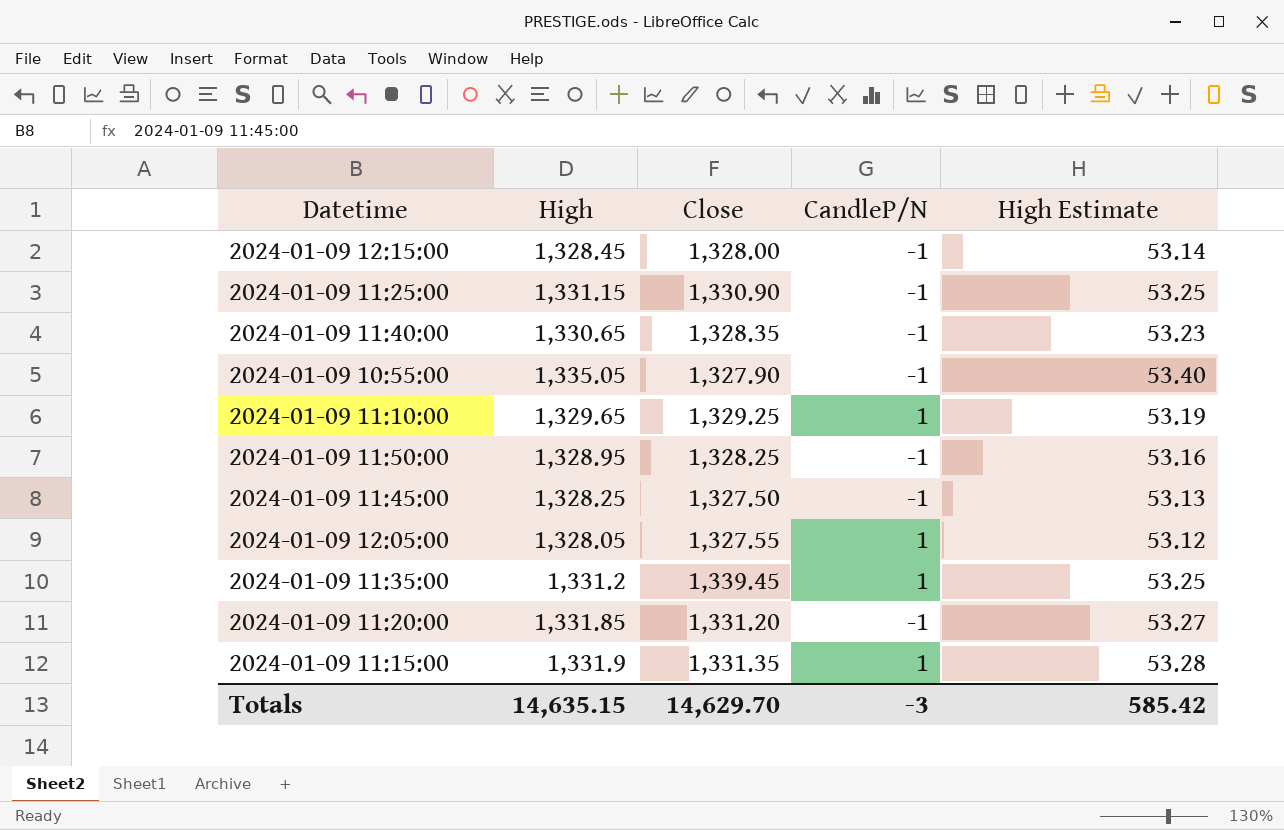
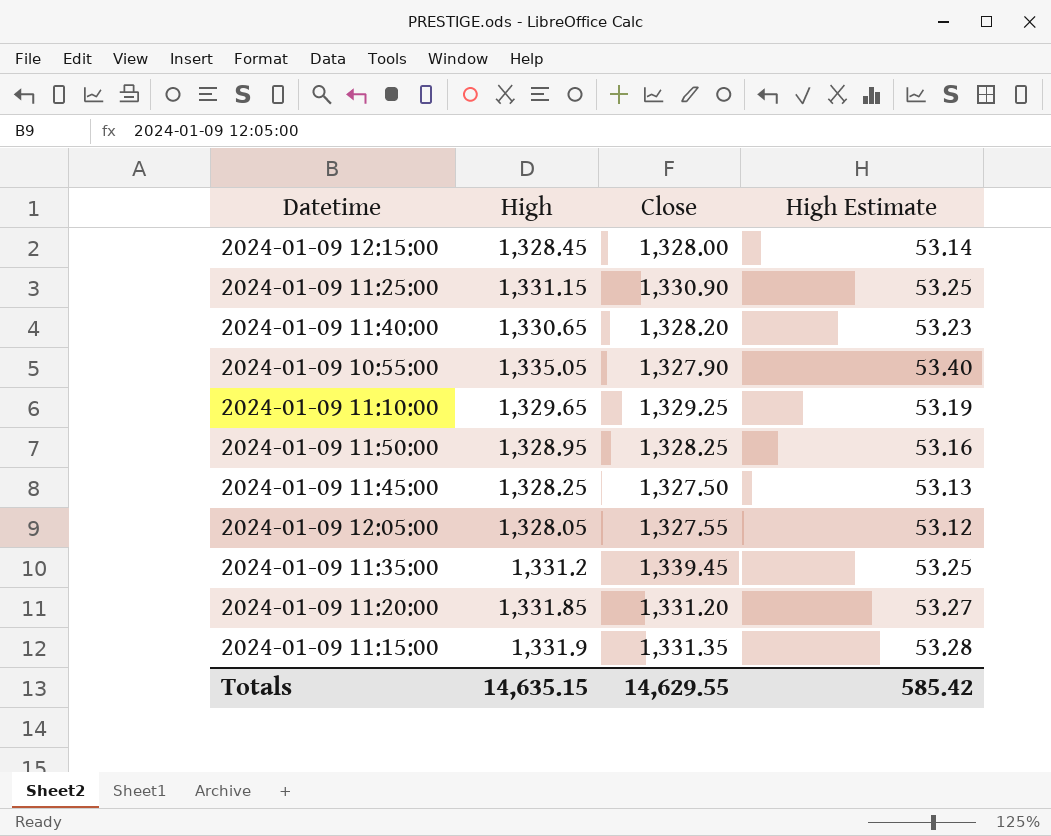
column CandleP/N | position: 4 -> none
2024-01-09 11:40:00 | Close: 1,328.35 -> 1,328.20
Totals | Close: 14,629.70 -> 14,629.55

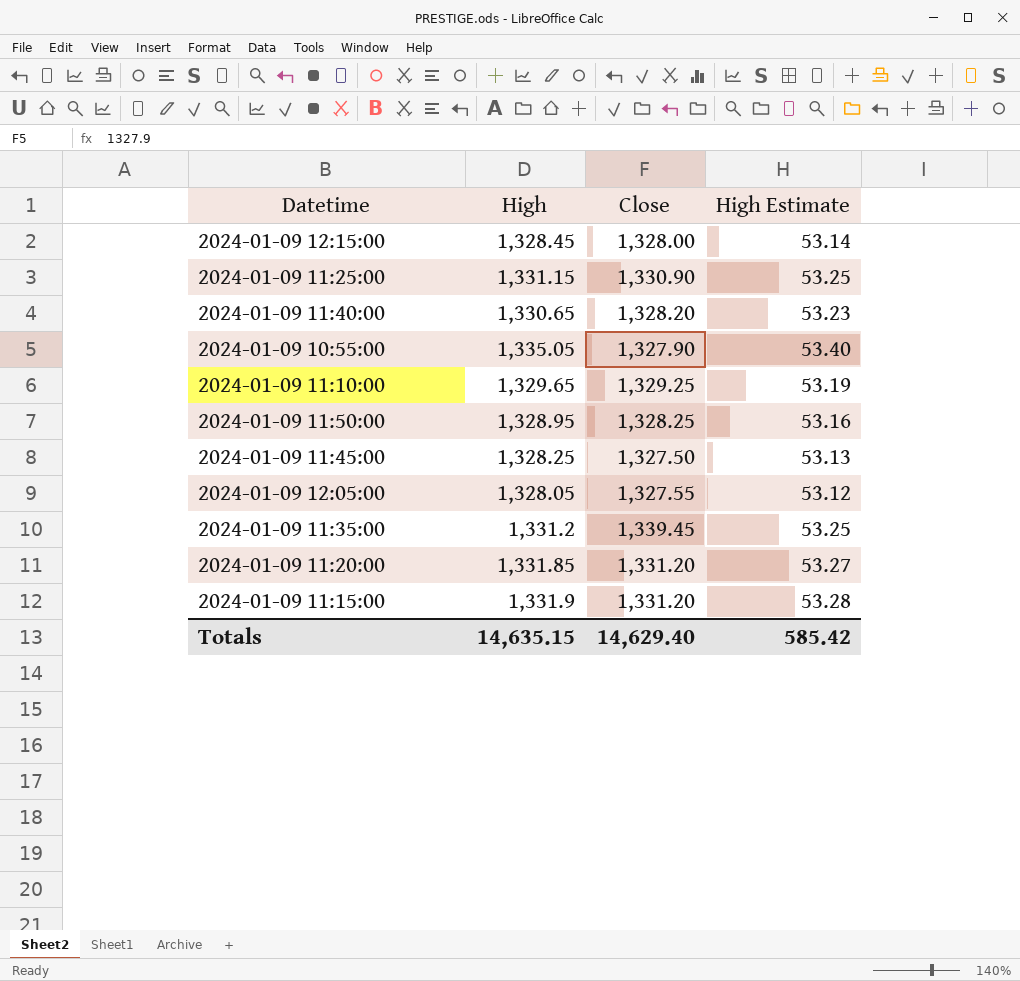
2024-01-09 11:15:00 | Close: 1,331.35 -> 1,331.20
Totals | Close: 14,629.55 -> 14,629.40

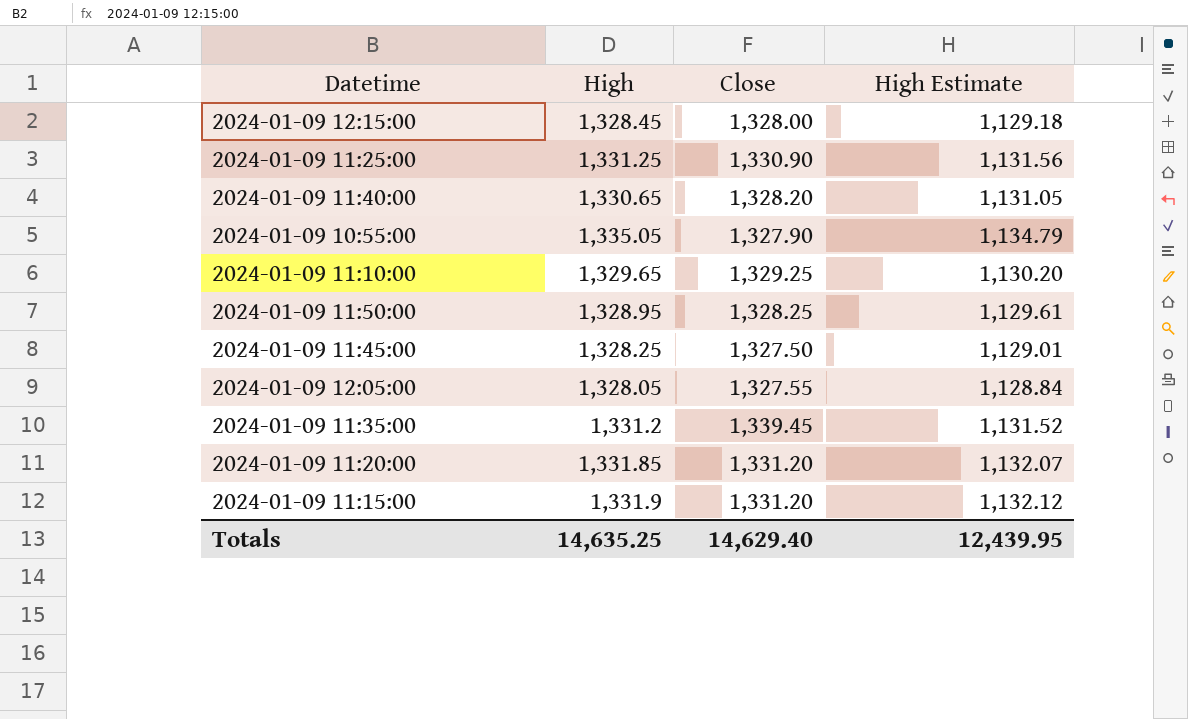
column High Estimate | formula: [High] * 0.04 -> [High] * 0.85
2024-01-09 11:25:00 | High: 1,331.15 -> 1,331.25
Totals | High: 14,635.15 -> 14,635.25
Totals | High Estimate: 585.42 -> 12,439.95

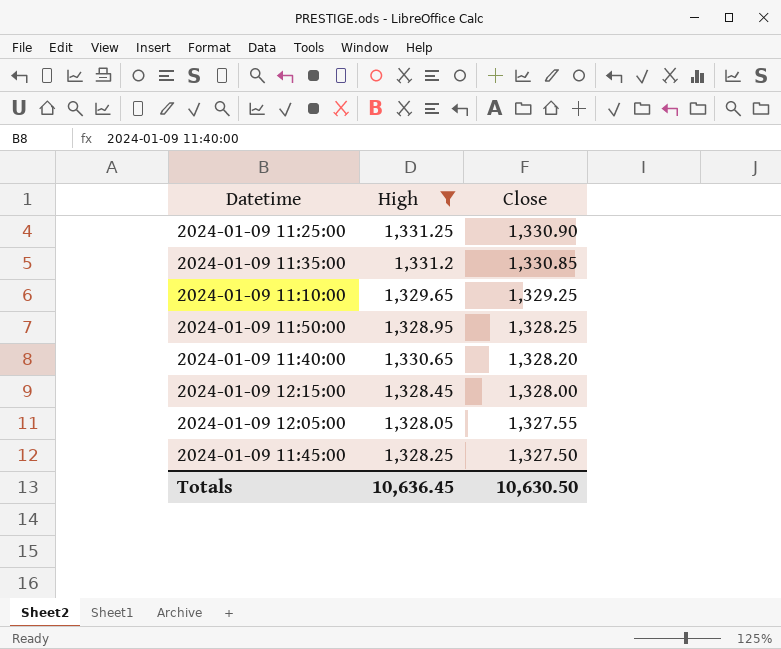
filter: none -> High <= 1,331.25
row order: none -> Close descending
column High Estimate | formula: [High] * 0.85 -> none
2024-01-09 11:35:00 | Close: 1,339.45 -> 1,330.85
Totals | High: 14,635.25 -> 10,636.45
Totals | Close: 14,629.40 -> 10,630.50

